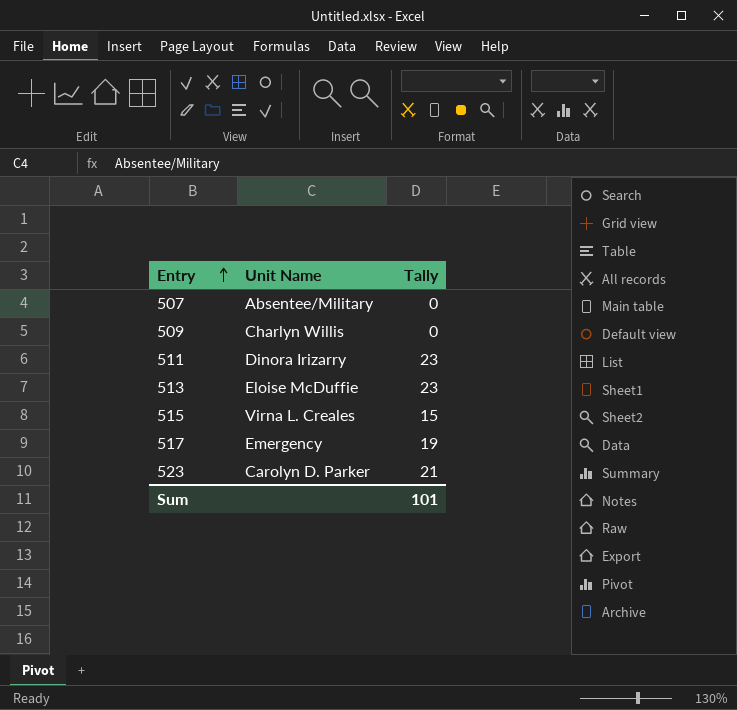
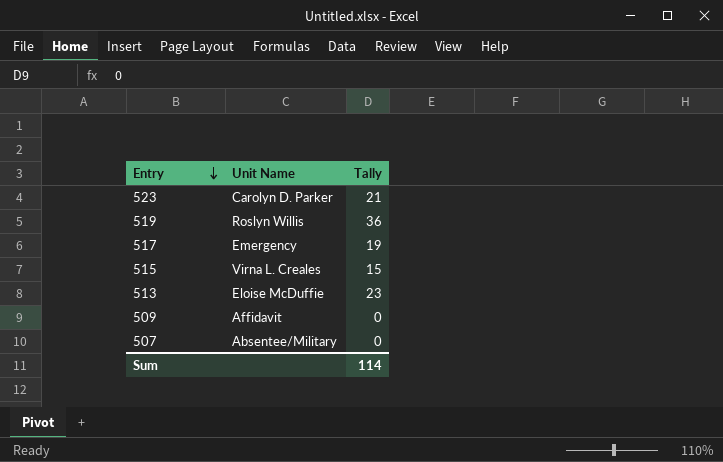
row order: Entry ascending -> Entry descending
row 511: Dinora Irizarry | 23 -> none
row 519: none -> Roslyn Willis | 36
509 | Unit Name: Charlyn Willis -> Affidavit
Sum | Tally: 101 -> 114

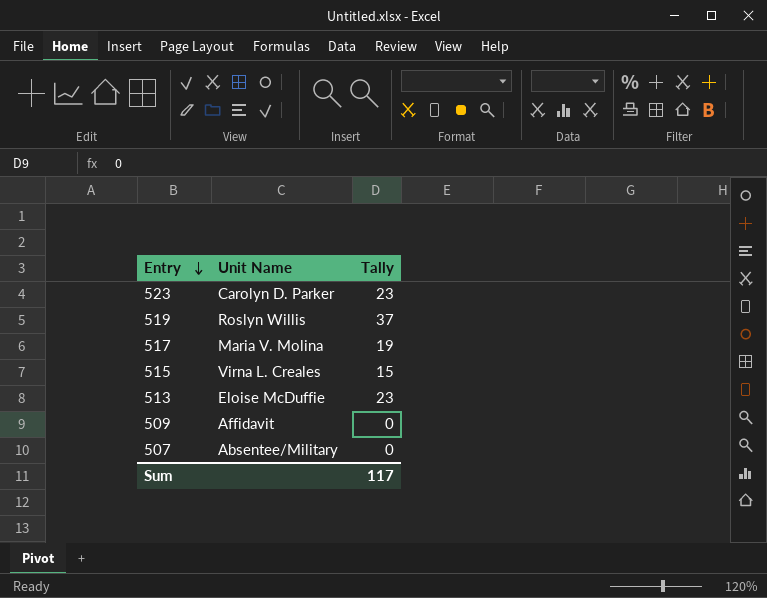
523 | Tally: 21 -> 23
519 | Tally: 36 -> 37
517 | Unit Name: Emergency -> Maria V. Molina
Sum | Tally: 114 -> 117

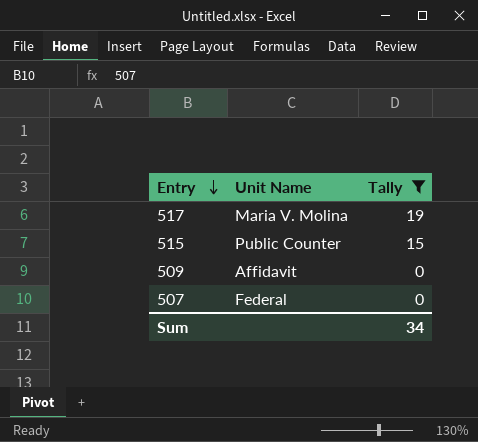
filter: none -> Tally <= 19
515 | Unit Name: Virna L. Creales -> Public Counter
507 | Unit Name: Absentee/Military -> Federal
Sum | Tally: 117 -> 34

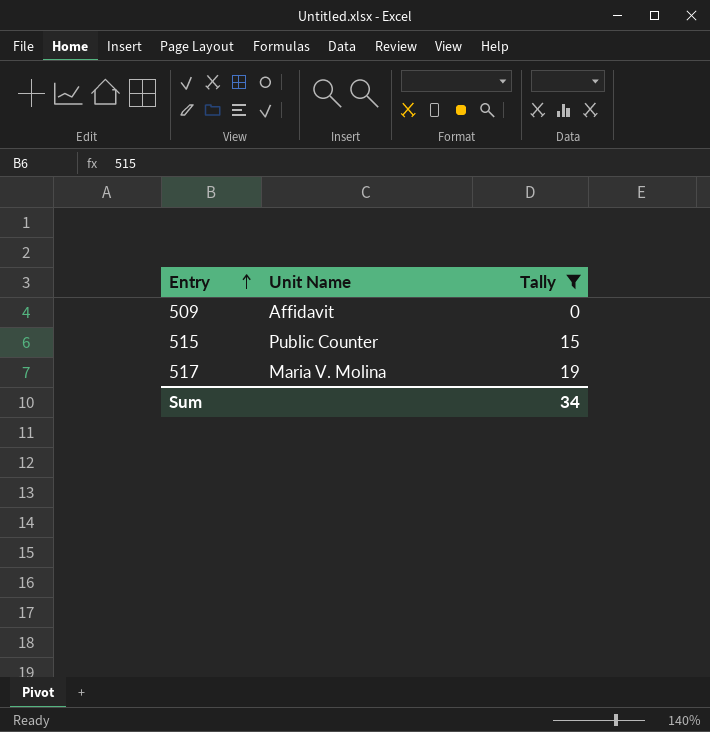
row order: Entry descending -> Entry ascending
row 507: Federal | 0 -> none

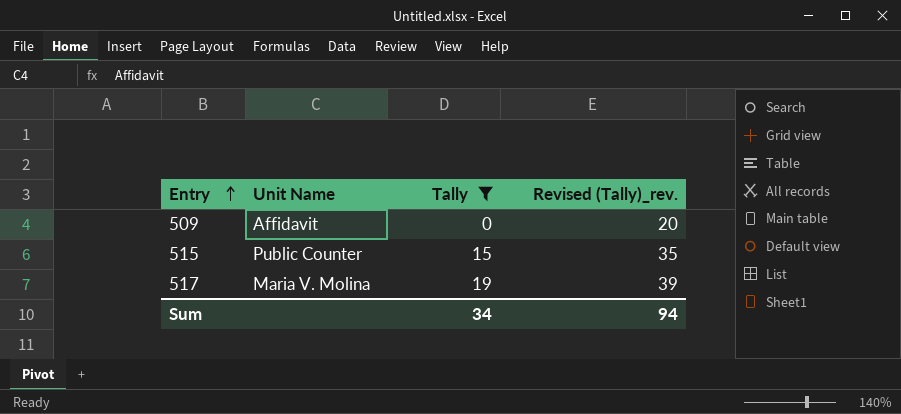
column Revised (Tally)_rev. | formula: none -> [Tally] + 20

